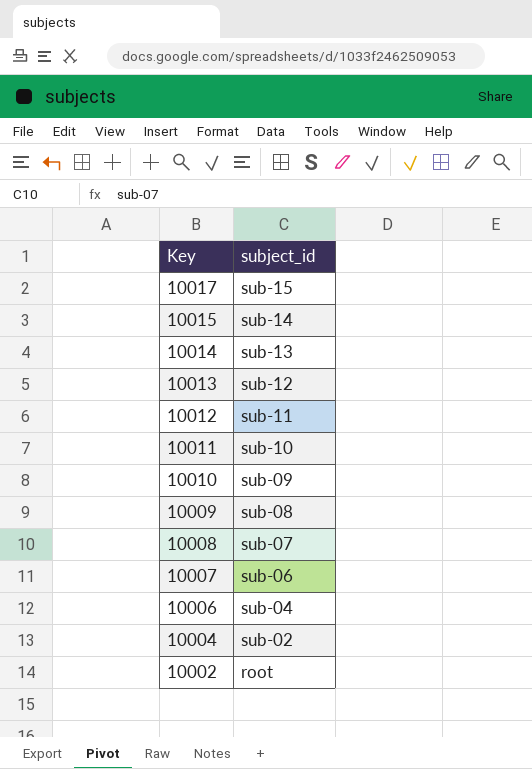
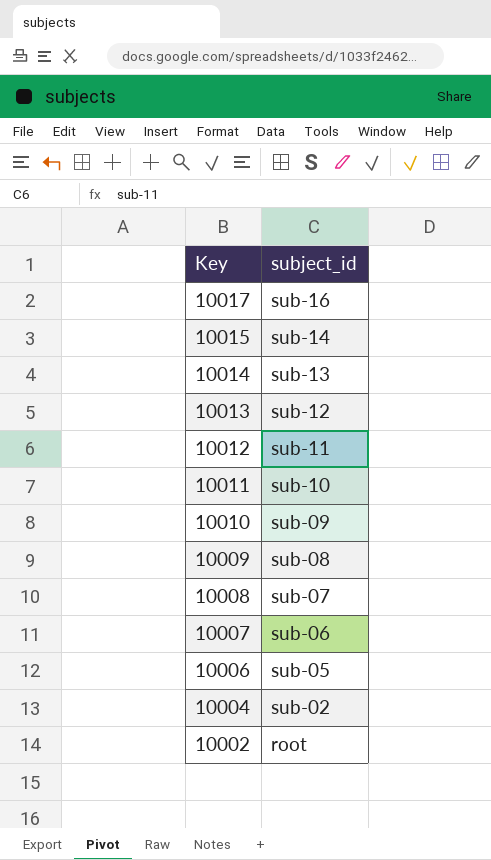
10017 | subject_id: sub-15 -> sub-16
10006 | subject_id: sub-04 -> sub-05

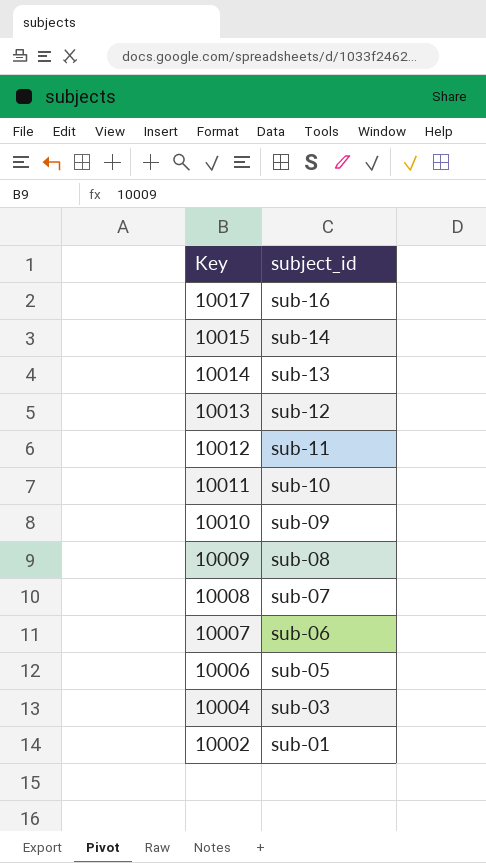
10004 | subject_id: sub-02 -> sub-03
10002 | subject_id: root -> sub-01

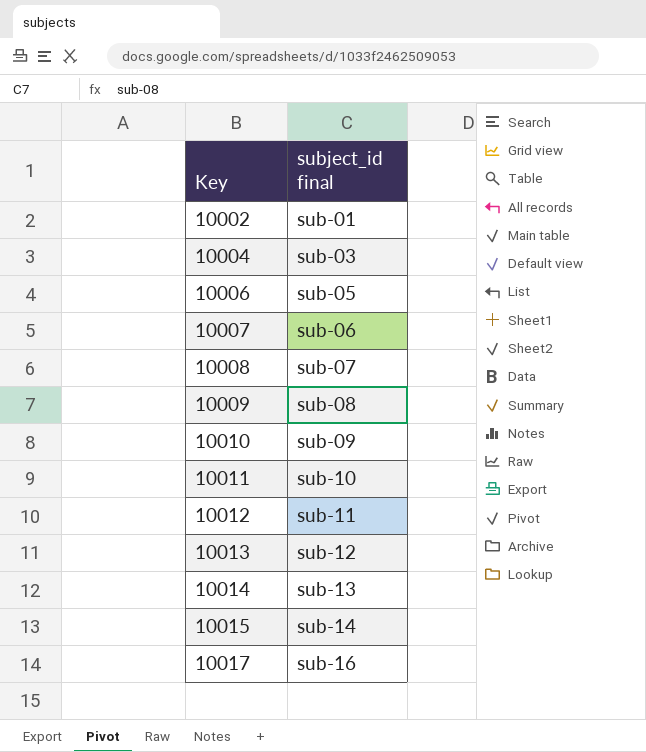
row order: Key descending -> Key ascending
column name: subject_id -> subject_id final

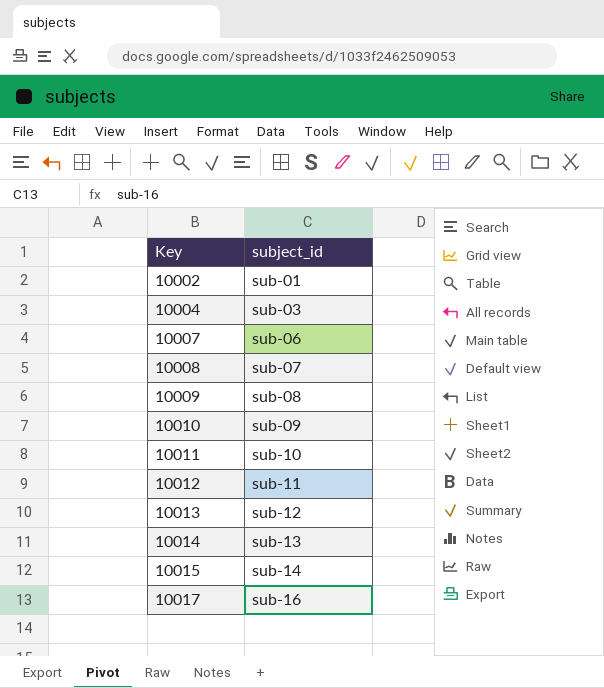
column name: subject_id final -> subject_id
row 10006: sub-05 -> none

